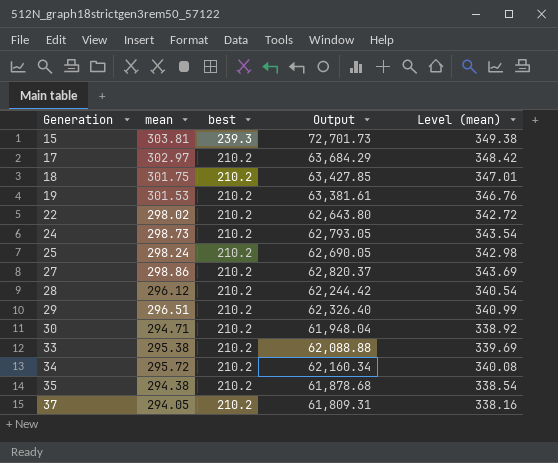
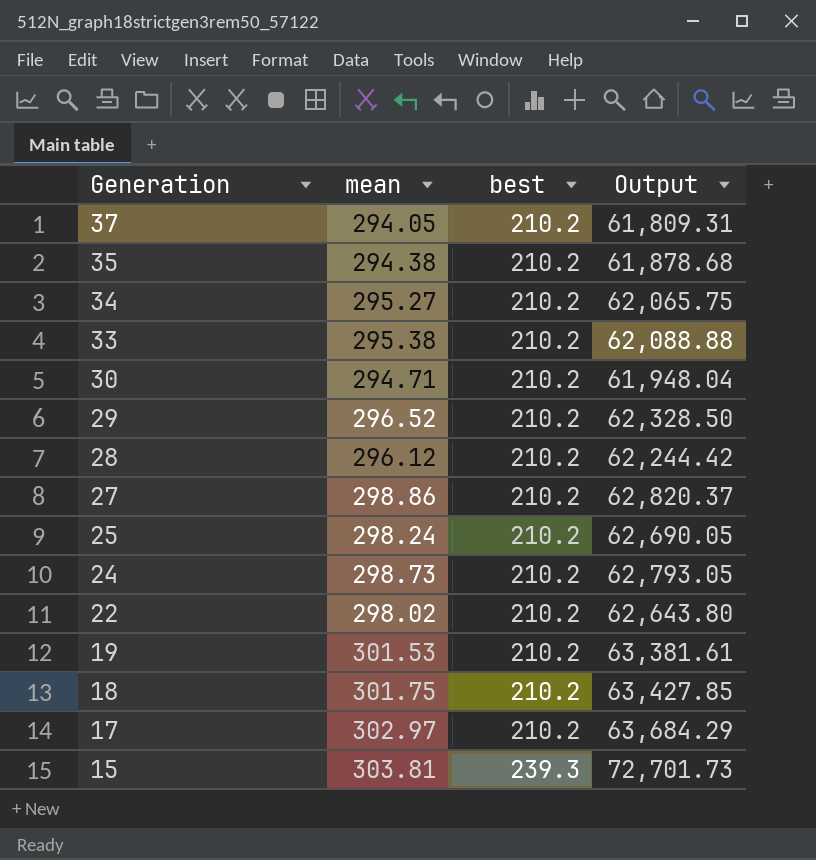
row order: Generation ascending -> Generation descending
column Level (mean) | formula: [mean] * 1.15 -> none
34 | mean: 295.72 -> 295.27
34 | Output: 62,160.34 -> 62,065.75
29 | mean: 296.51 -> 296.52
29 | Output: 62,326.40 -> 62,328.50

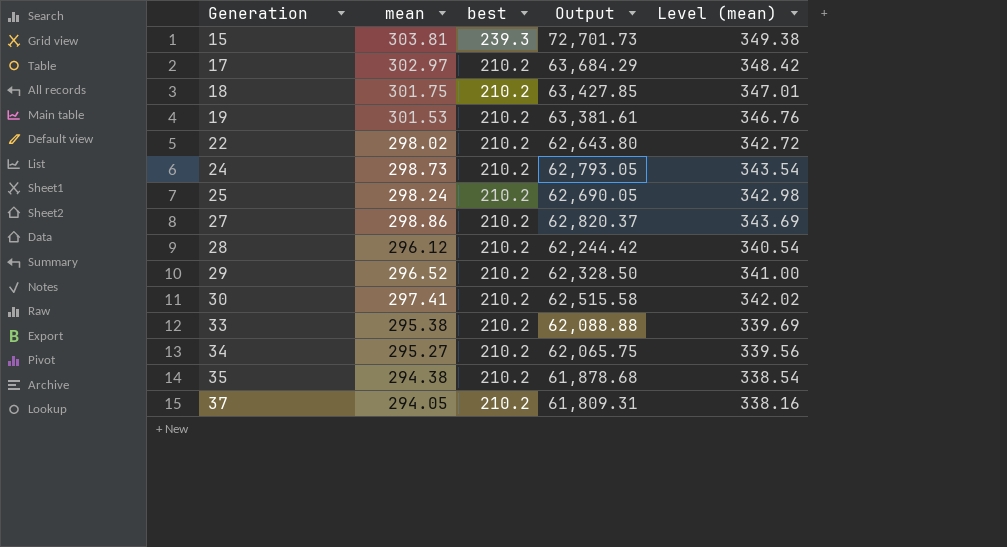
row order: Generation descending -> Generation ascending
column Level (mean) | formula: none -> [mean] * 1.15
30 | mean: 294.71 -> 297.41
30 | Output: 61,948.04 -> 62,515.58

